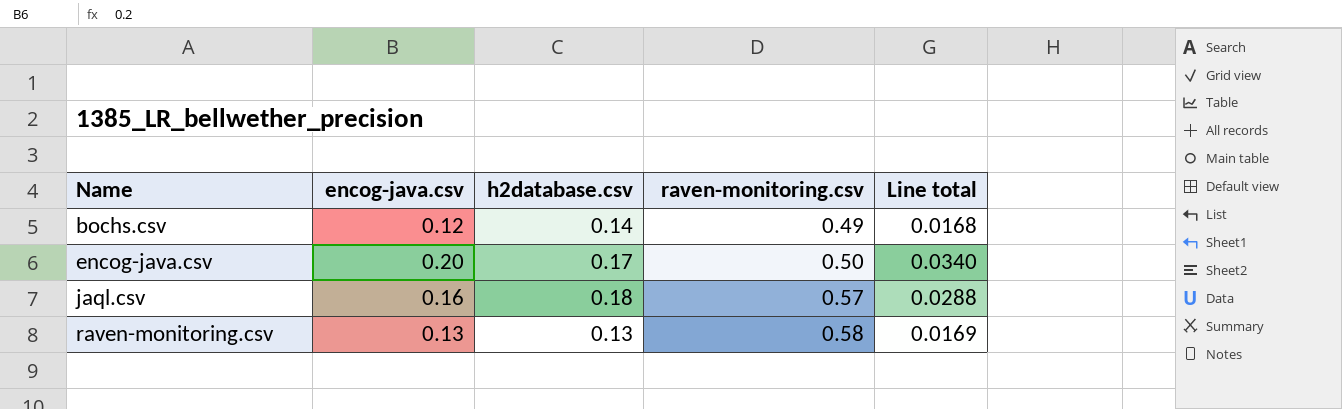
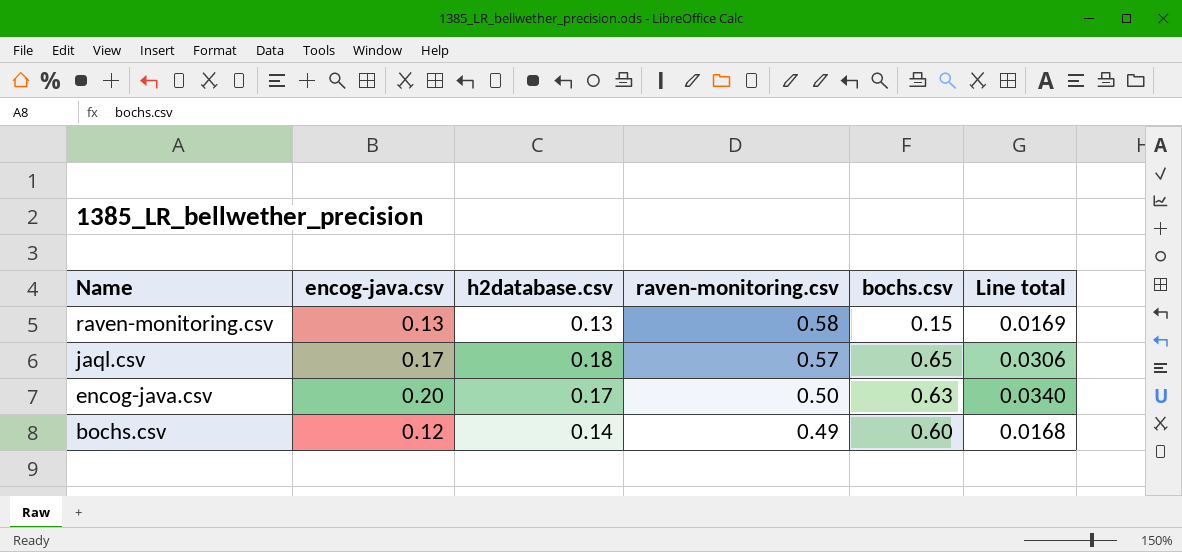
row order: Name ascending -> Name descending
column bochs.csv | position: none -> 5
jaql.csv | encog-java.csv: 0.16 -> 0.17
jaql.csv | Line total: 0.0288 -> 0.0306

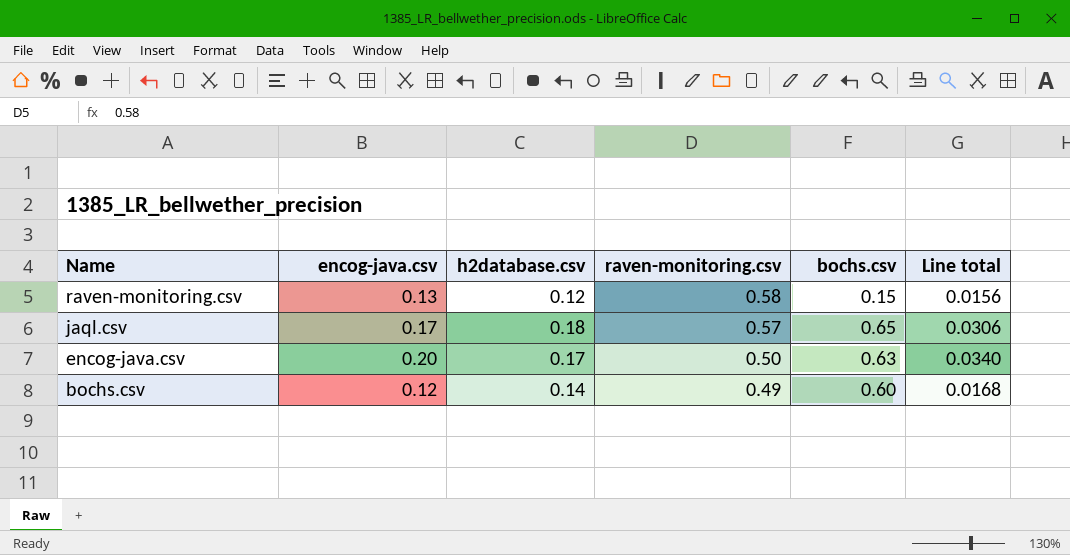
raven-monitoring.csv | h2database.csv: 0.13 -> 0.12
raven-monitoring.csv | Line total: 0.0169 -> 0.0156

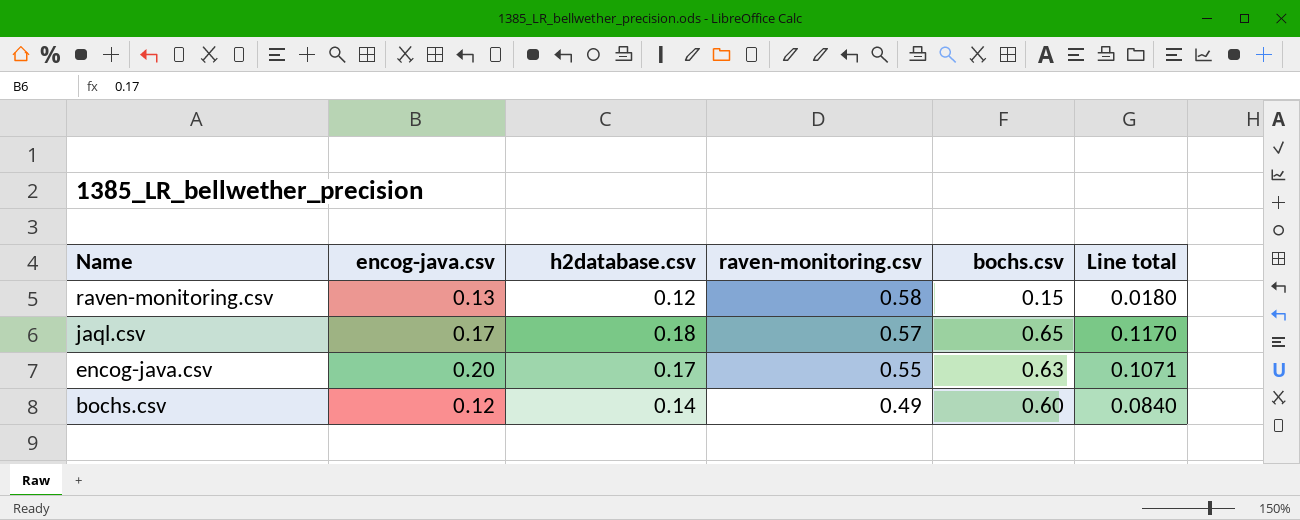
column Line total | formula: [encog-java.csv] * [h2database.csv] -> [h2database.csv] * [bochs.csv]
encog-java.csv | raven-monitoring.csv: 0.50 -> 0.55

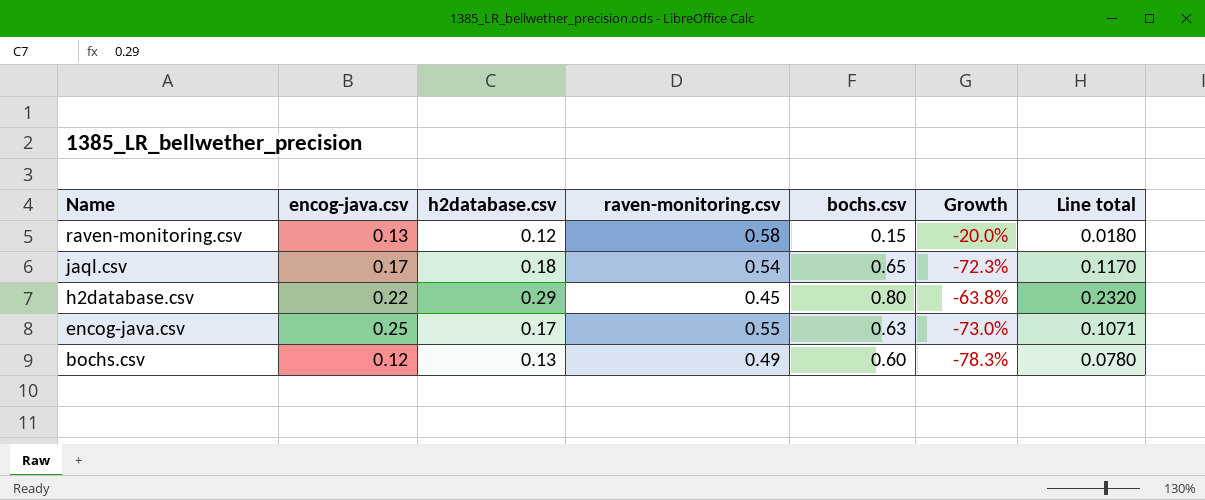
column Growth | formula: none -> ([h2database.csv] - [bochs.csv]) / [bochs.csv]
jaql.csv | raven-monitoring.csv: 0.57 -> 0.54
row h2database.csv: none -> 0.22 | 0.29 | 0.45 | 0.80 | -63.8% | 0.2320
encog-java.csv | encog-java.csv: 0.20 -> 0.25
bochs.csv | h2database.csv: 0.14 -> 0.13
bochs.csv | Line total: 0.0840 -> 0.0780

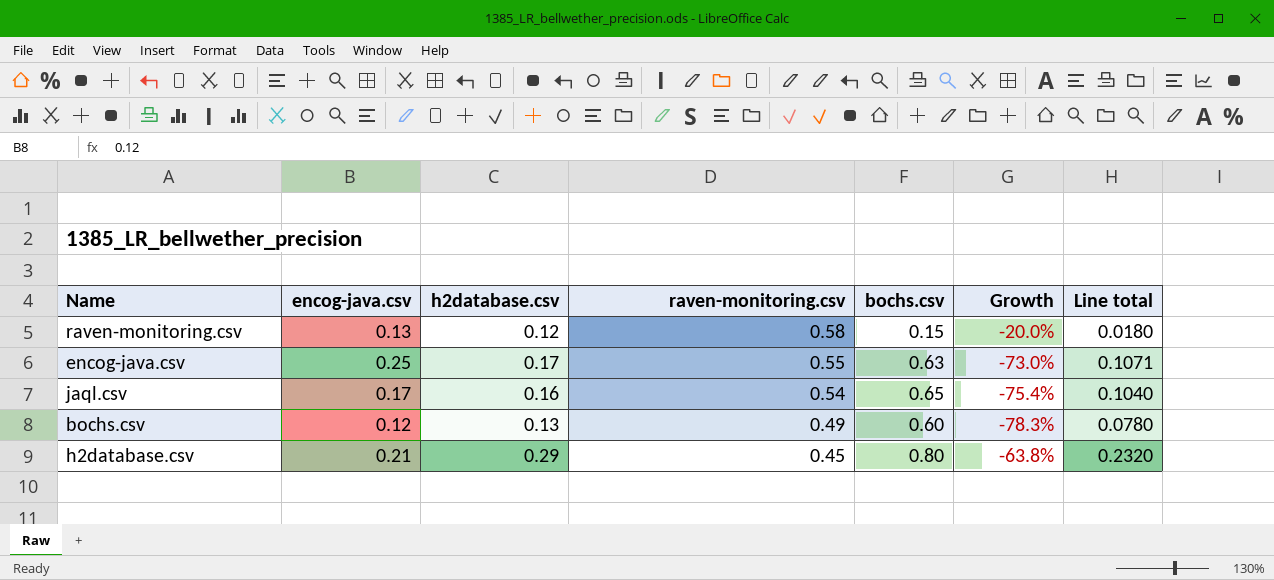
row order: Name descending -> raven-monitoring.csv descending
jaql.csv | h2database.csv: 0.18 -> 0.16
jaql.csv | Growth: -72.3% -> -75.4%
jaql.csv | Line total: 0.1170 -> 0.1040
h2database.csv | encog-java.csv: 0.22 -> 0.21

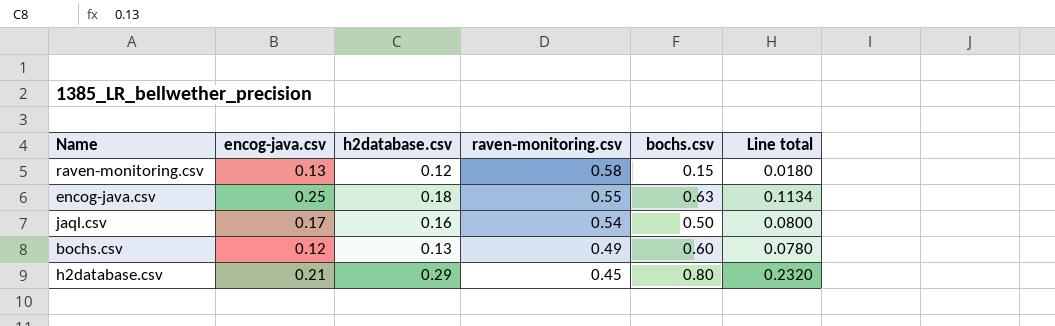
column Growth | formula: ([h2database.csv] - [bochs.csv]) / [bochs.csv] -> none
encog-java.csv | h2database.csv: 0.17 -> 0.18
encog-java.csv | Line total: 0.1071 -> 0.1134
jaql.csv | bochs.csv: 0.65 -> 0.50
jaql.csv | Line total: 0.1040 -> 0.0800

